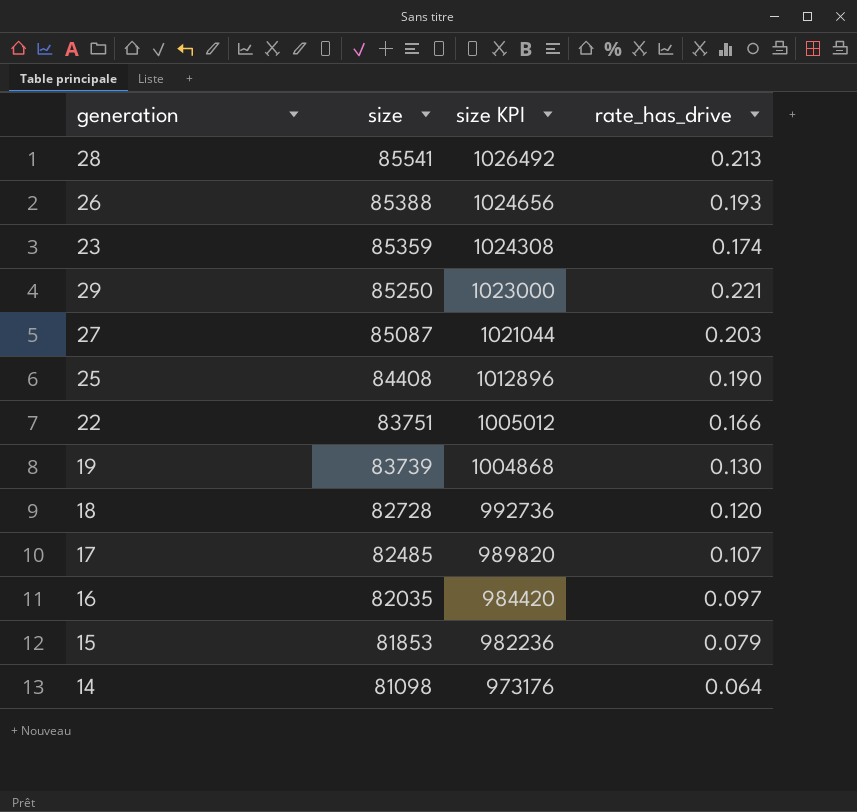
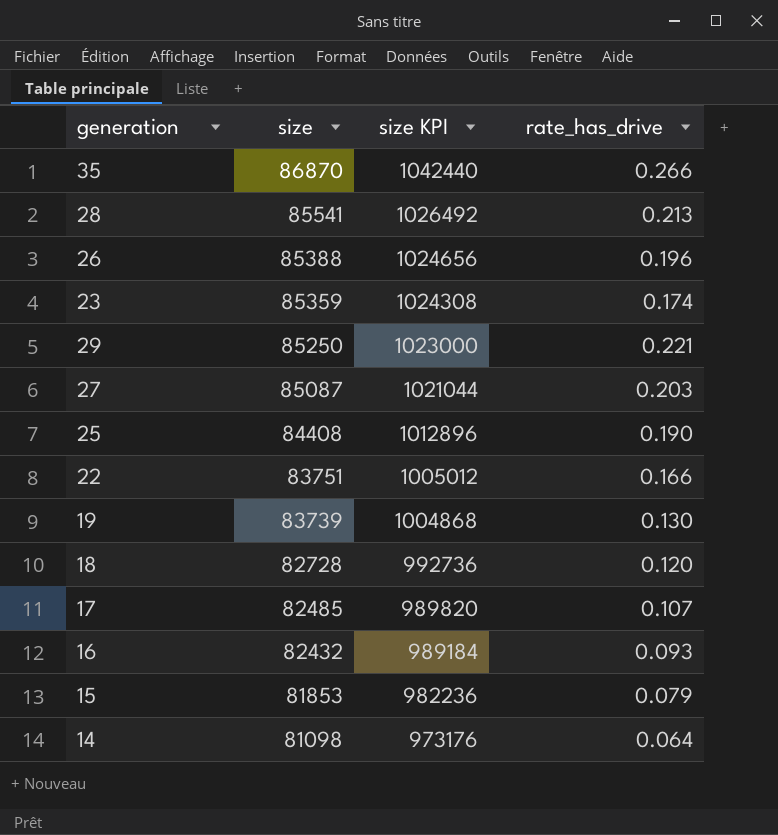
row 35: none -> 86870 | 1042440 | 0.266
26 | rate_has_drive: 0.193 -> 0.196
16 | size: 82035 -> 82432
16 | size KPI: 984420 -> 989184
16 | rate_has_drive: 0.097 -> 0.093

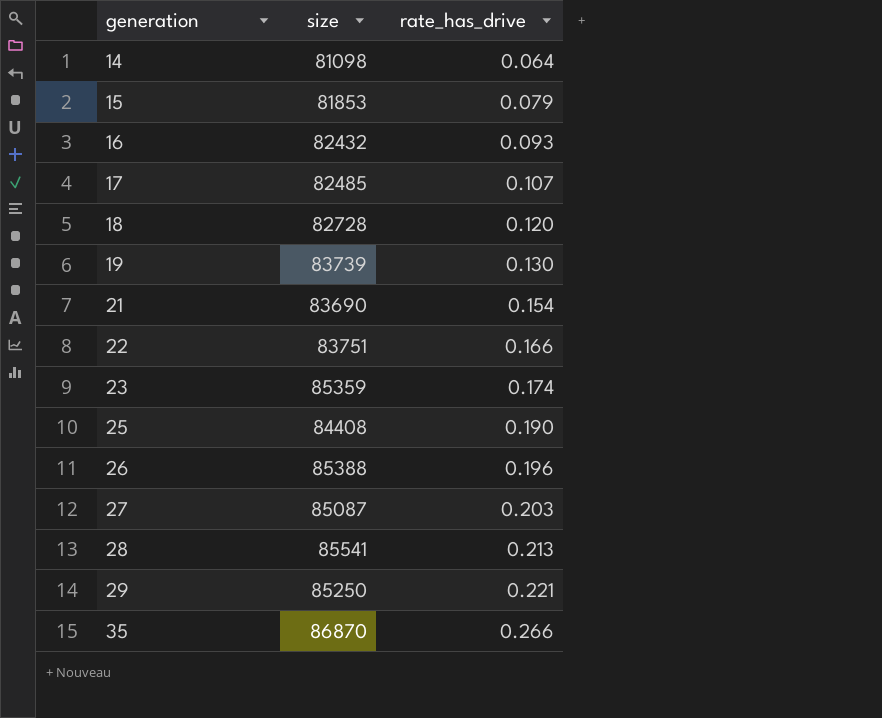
row order: size descending -> generation ascending
column size KPI | formula: [size] * 12 -> none
row 21: none -> 83690 | 0.154

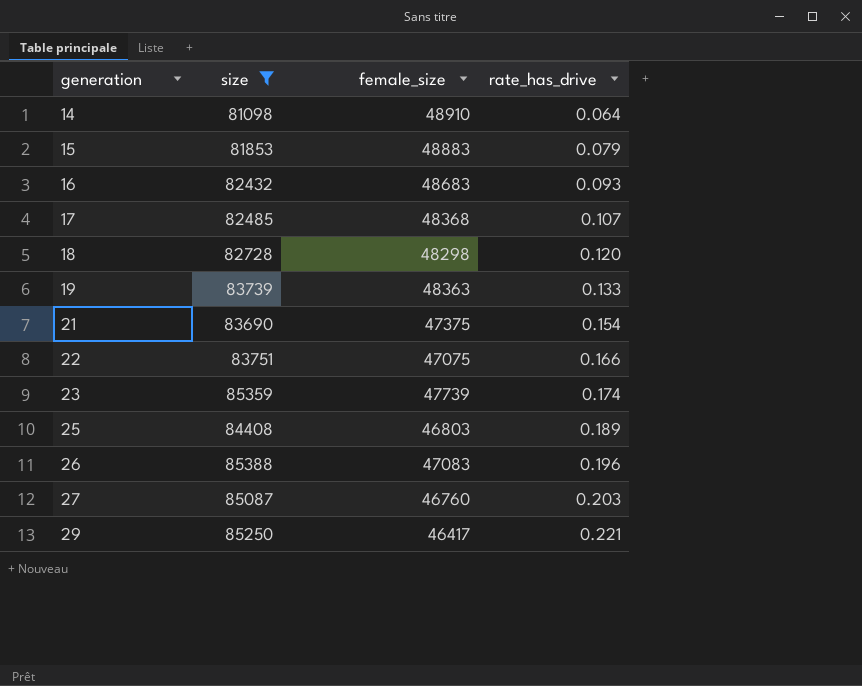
filter: none -> size <= 85388
column female_size | position: none -> 3
19 | rate_has_drive: 0.130 -> 0.133
25 | rate_has_drive: 0.190 -> 0.189

